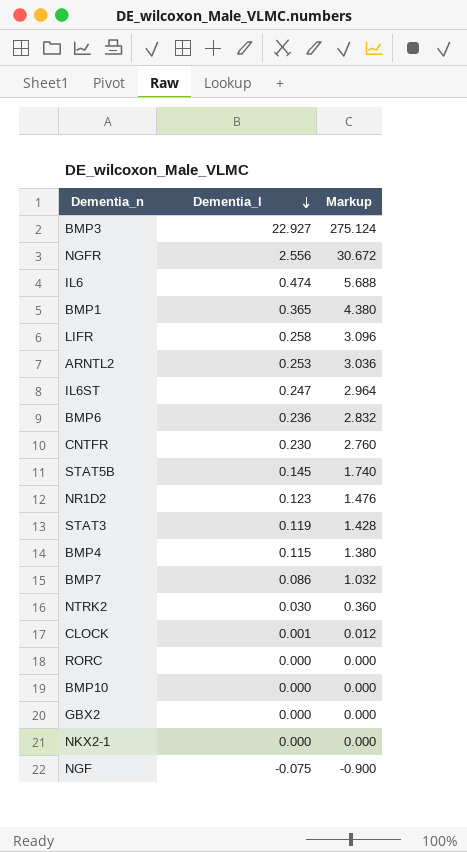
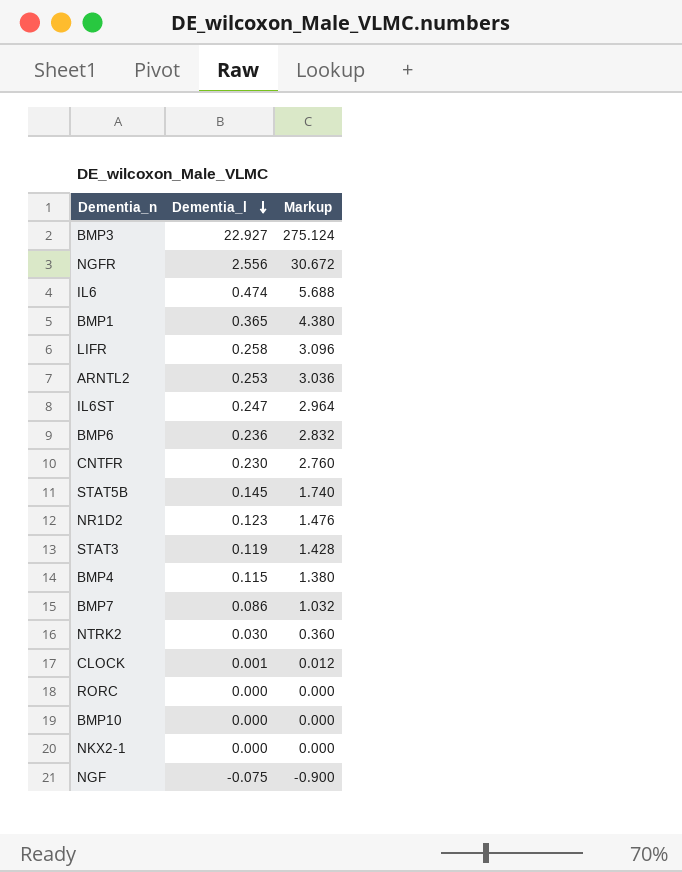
row GBX2: 0.000 | 0.000 -> none

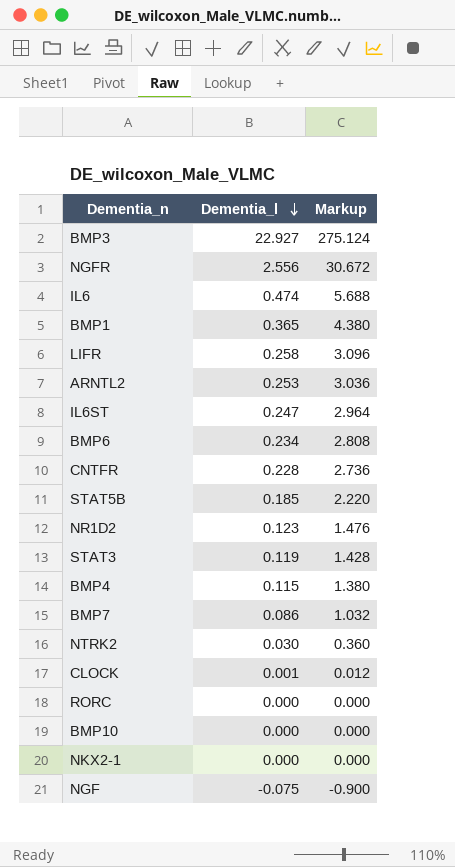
BMP6 | Dementia_l: 0.236 -> 0.234
BMP6 | Markup: 2.832 -> 2.808
CNTFR | Dementia_l: 0.230 -> 0.228
CNTFR | Markup: 2.760 -> 2.736
STAT5B | Dementia_l: 0.145 -> 0.185
STAT5B | Markup: 1.740 -> 2.220

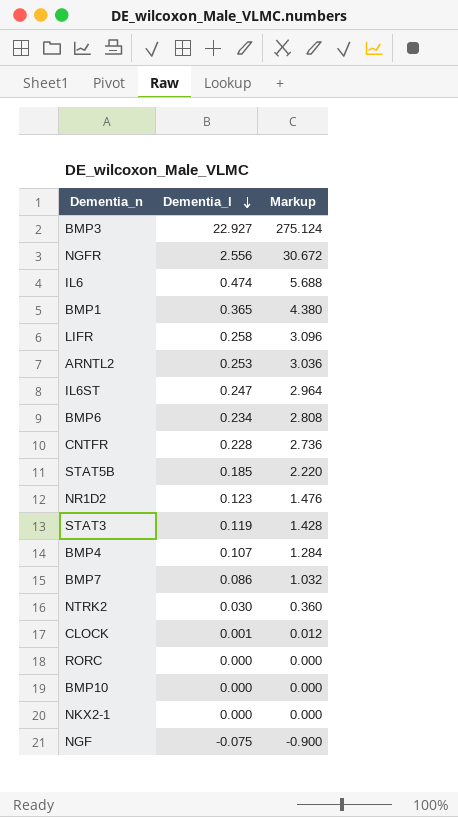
BMP4 | Dementia_l: 0.115 -> 0.107
BMP4 | Markup: 1.380 -> 1.284

